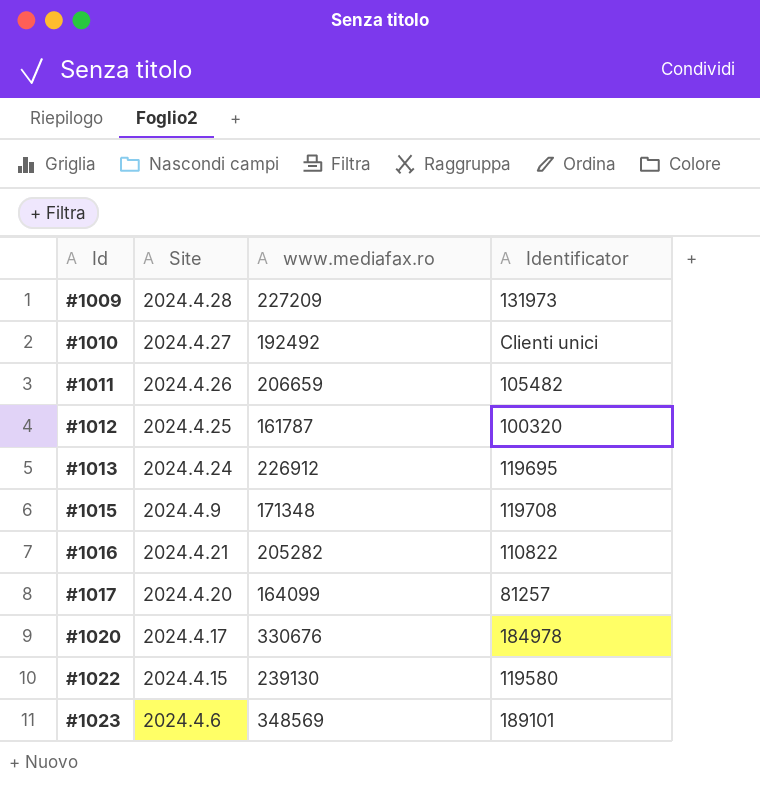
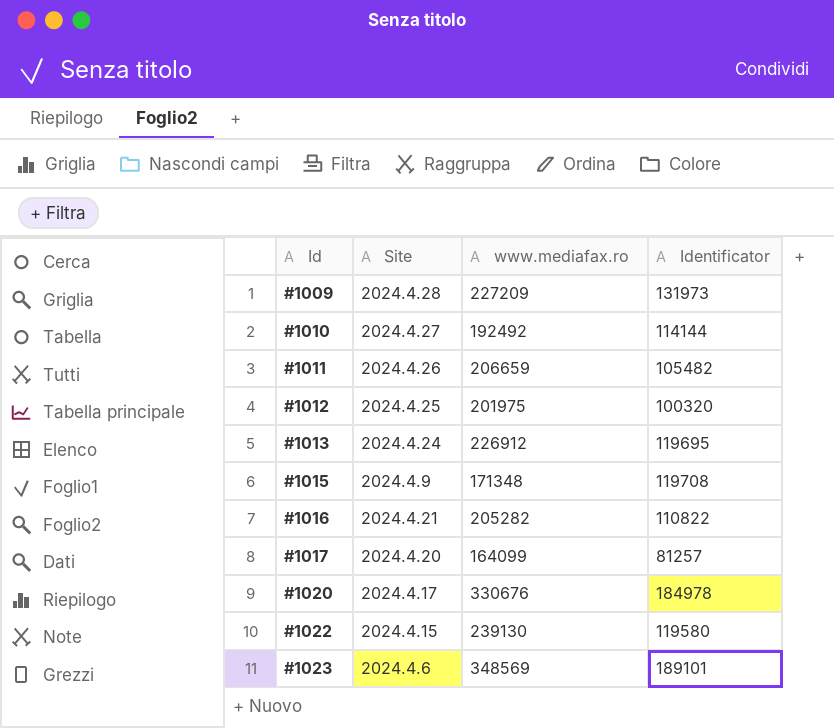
#1010 | Identificator: Clienti unici -> 114144
#1012 | www.mediafax.ro: 161787 -> 201975

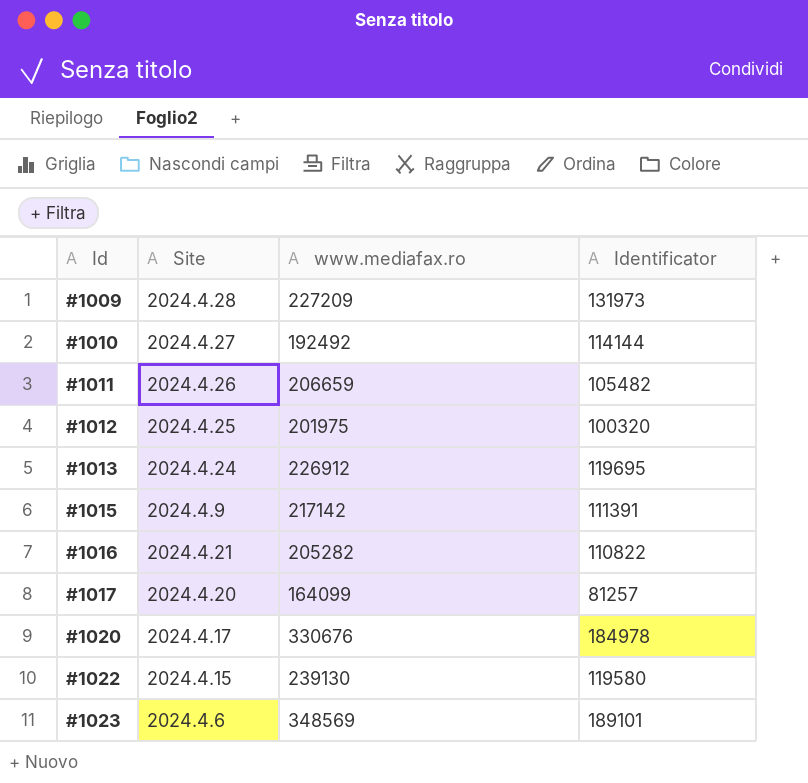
#1015 | www.mediafax.ro: 171348 -> 217142
#1015 | Identificator: 119708 -> 111391

